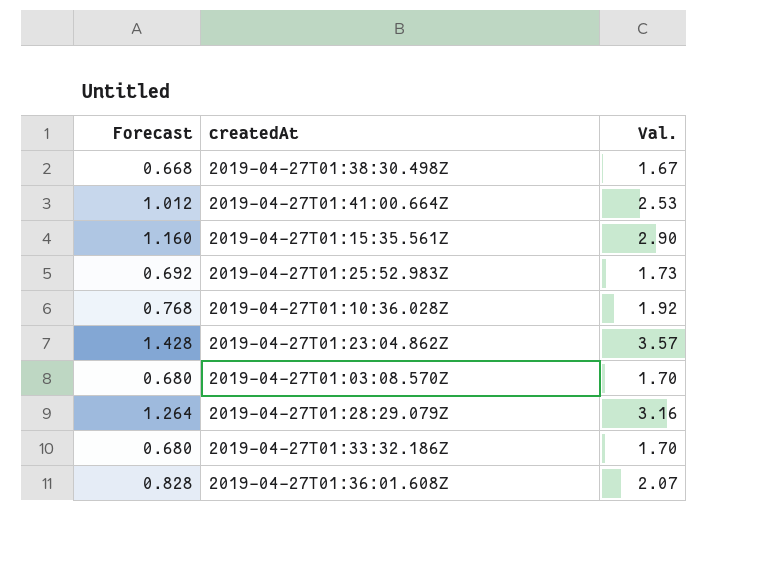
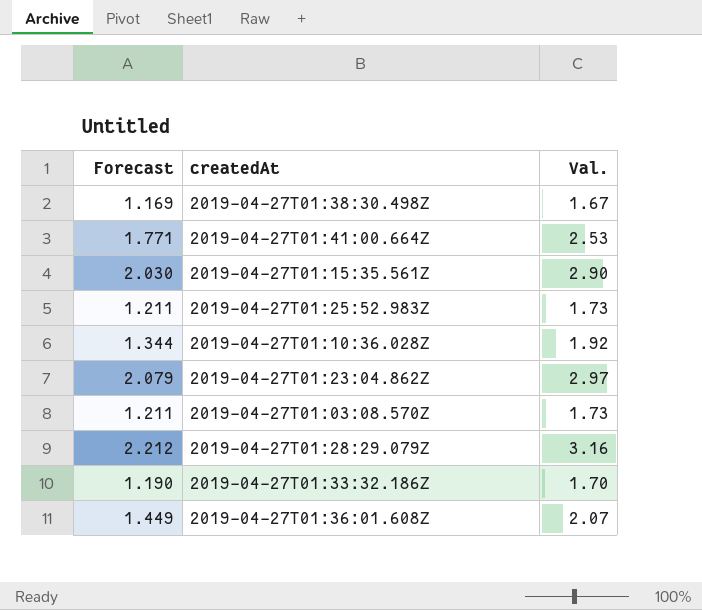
column Forecast | formula: [Val.] * 0.4 -> [Val.] * 0.7
2019-04-27T01:23:04.862Z | Val.: 3.57 -> 2.97
2019-04-27T01:03:08.570Z | Val.: 1.70 -> 1.73

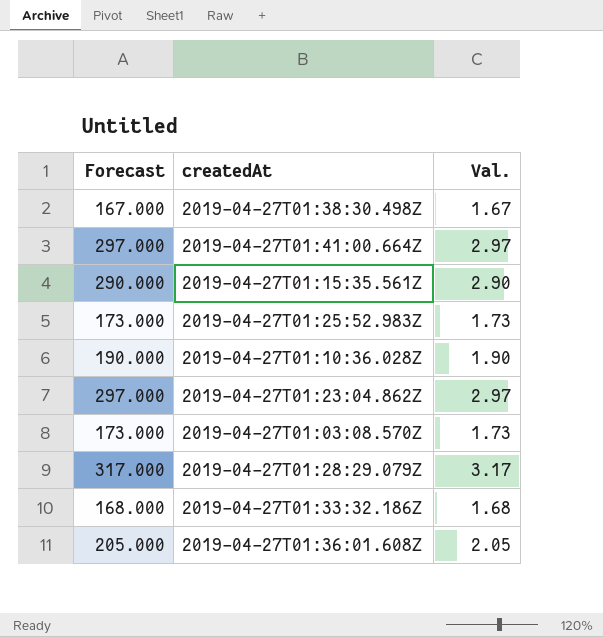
column Forecast | formula: [Val.] * 0.7 -> [Val.] * 100
2019-04-27T01:41:00.664Z | Val.: 2.53 -> 2.97
2019-04-27T01:10:36.028Z | Val.: 1.92 -> 1.90
2019-04-27T01:28:29.079Z | Val.: 3.16 -> 3.17
2019-04-27T01:33:32.186Z | Val.: 1.70 -> 1.68
2019-04-27T01:36:01.608Z | Val.: 2.07 -> 2.05

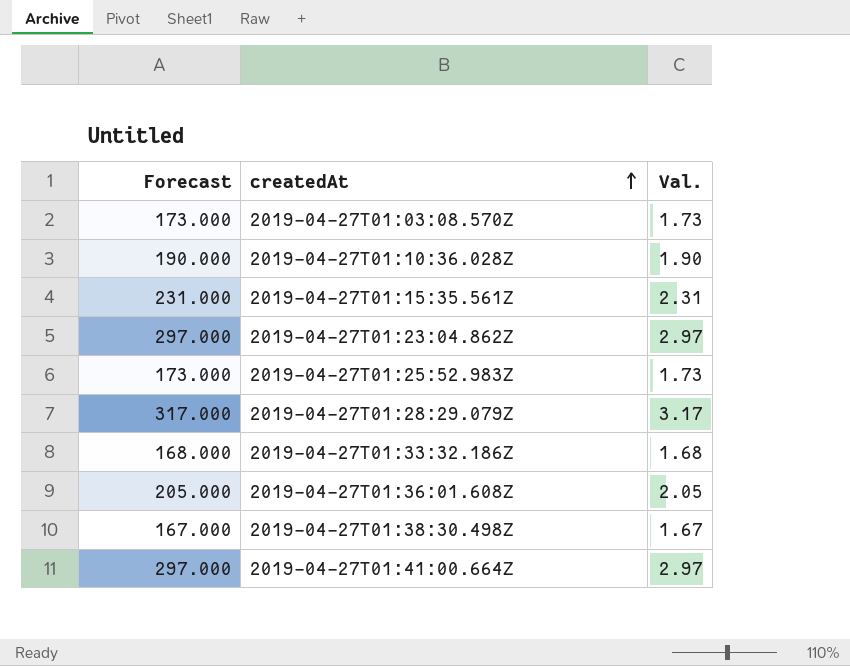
row order: none -> createdAt ascending
2019-04-27T01:15:35.561Z | Forecast: 290.000 -> 231.000
2019-04-27T01:15:35.561Z | Val.: 2.90 -> 2.31

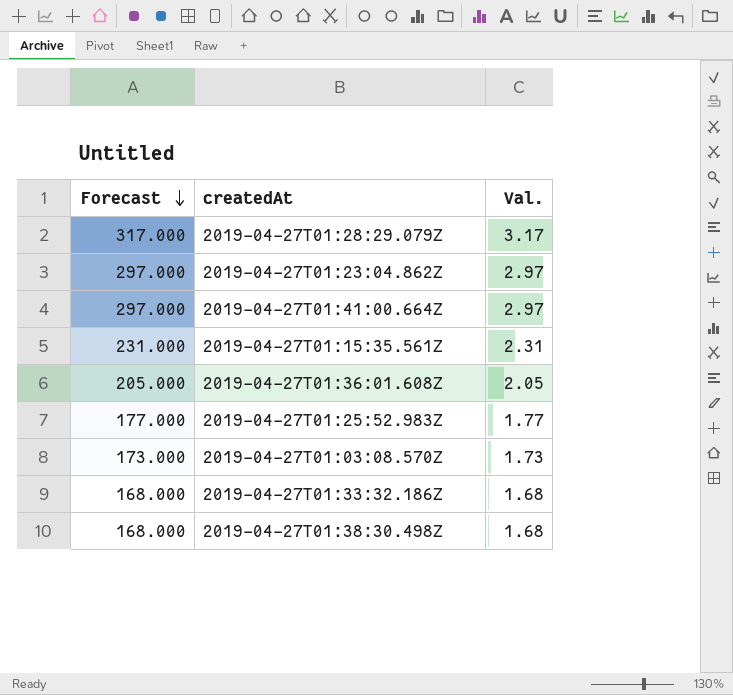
row order: createdAt ascending -> Forecast descending
row 2019-04-27T01:10:36.028Z: 190.000 | 1.90 -> none
2019-04-27T01:25:52.983Z | Forecast: 173.000 -> 177.000
2019-04-27T01:25:52.983Z | Val.: 1.73 -> 1.77
2019-04-27T01:38:30.498Z | Forecast: 167.000 -> 168.000
2019-04-27T01:38:30.498Z | Val.: 1.67 -> 1.68

